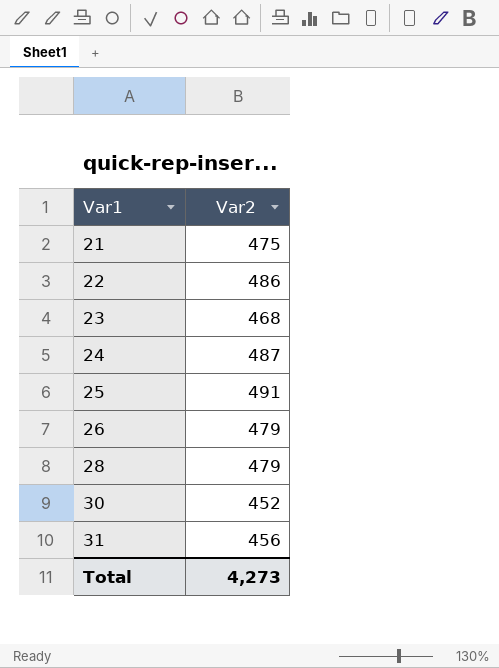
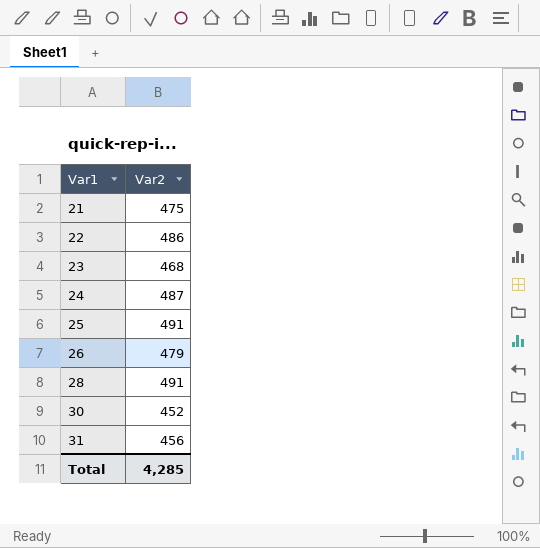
28 | Var2: 479 -> 491
Total | Var2: 4,273 -> 4,285

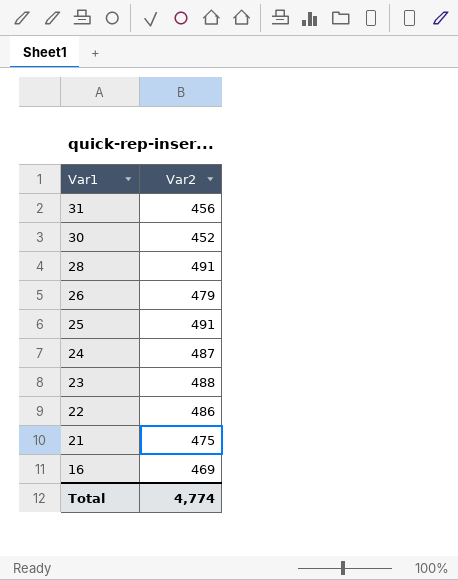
row order: Var1 ascending -> Var1 descending
23 | Var2: 468 -> 488
row 16: none -> 469
Total | Var2: 4,285 -> 4,774

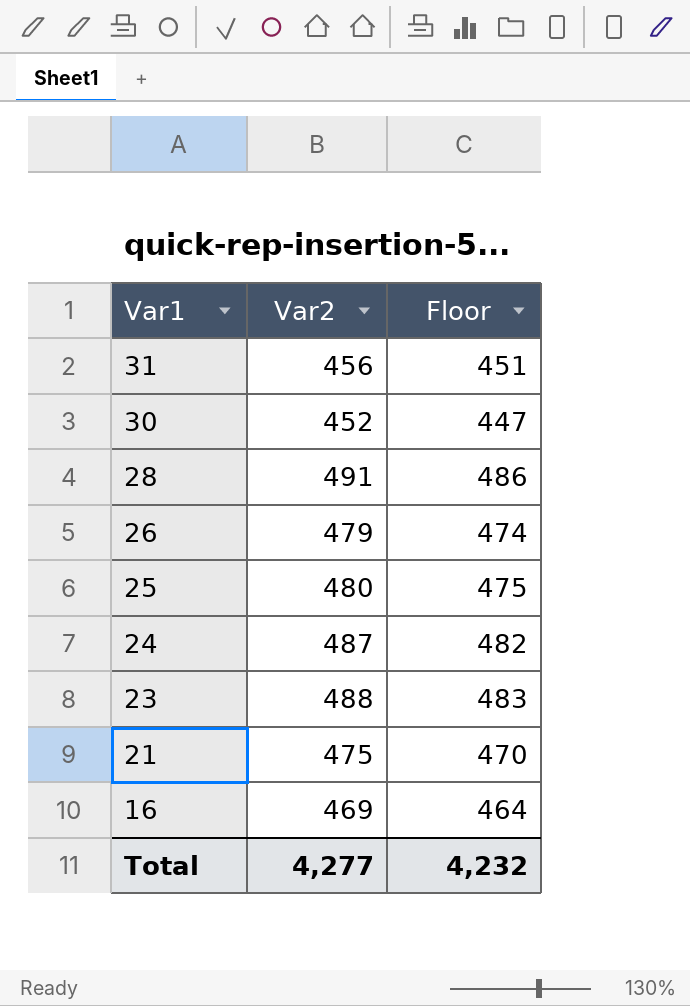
column Floor | formula: none -> [Var2] - 5
row 22: 486 -> none
25 | Var2: 491 -> 480
Total | Var2: 4,774 -> 4,277

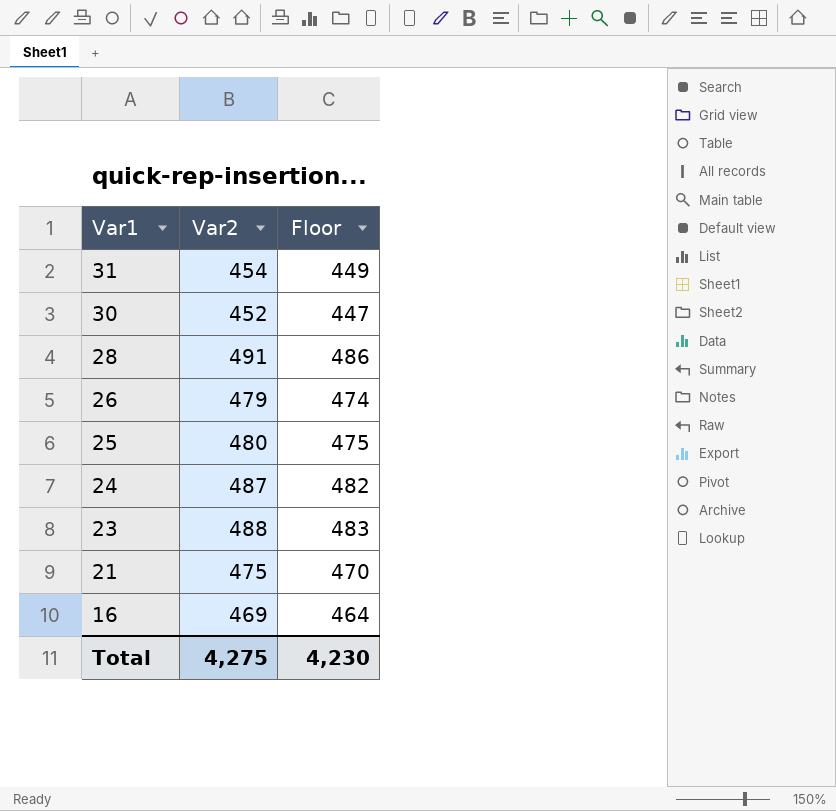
31 | Var2: 456 -> 454
31 | Floor: 451 -> 449
Total | Var2: 4,277 -> 4,275
Total | Floor: 4,232 -> 4,230

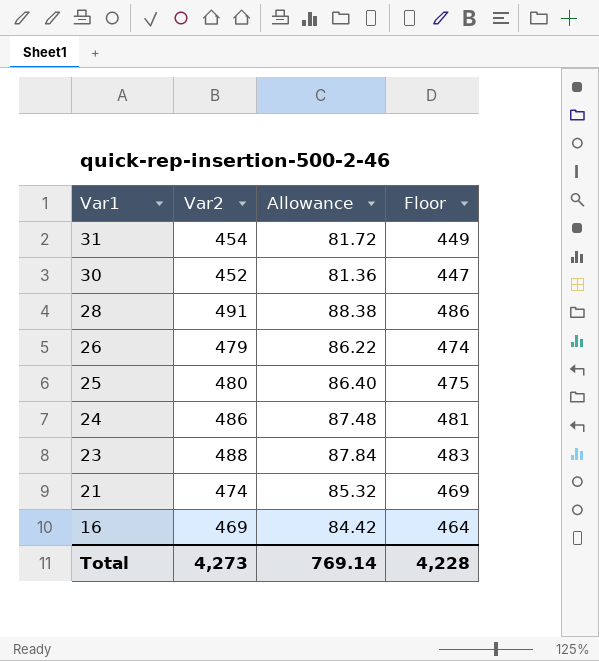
column Allowance | formula: none -> [Var2] * 0.18
24 | Var2: 487 -> 486
24 | Floor: 482 -> 481
21 | Var2: 475 -> 474
21 | Floor: 470 -> 469
Total | Var2: 4,275 -> 4,273
Total | Floor: 4,230 -> 4,228

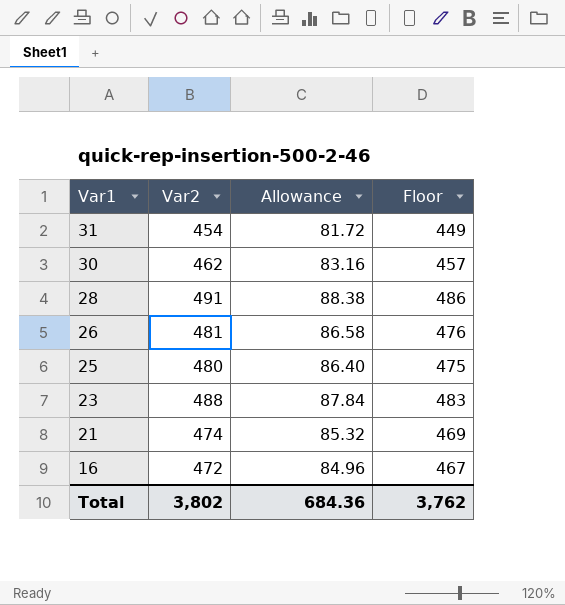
row 24: 486 | 87.48 | 481 -> none
30 | Var2: 452 -> 462
30 | Allowance: 81.36 -> 83.16
30 | Floor: 447 -> 457
26 | Var2: 479 -> 481
26 | Allowance: 86.22 -> 86.58
26 | Floor: 474 -> 476
16 | Var2: 469 -> 472
16 | Allowance: 84.42 -> 84.96
16 | Floor: 464 -> 467
Total | Var2: 4,273 -> 3,802
Total | Allowance: 769.14 -> 684.36
Total | Floor: 4,228 -> 3,762

